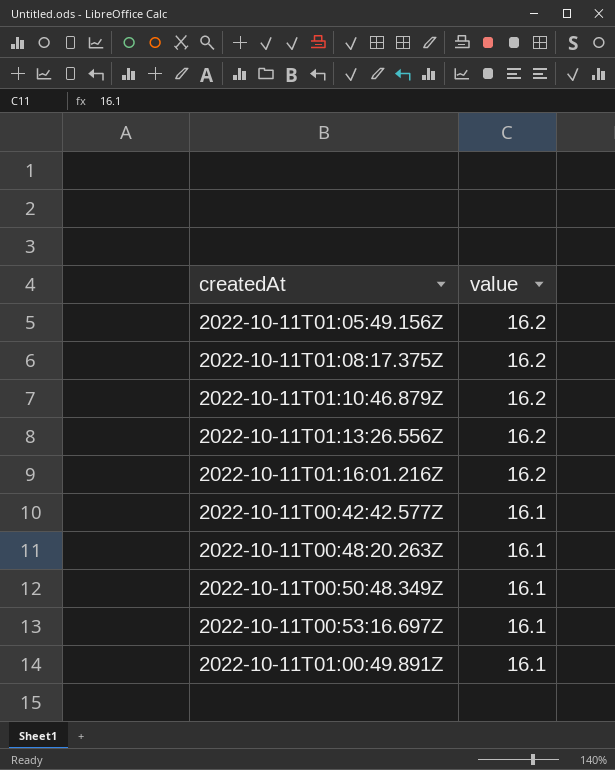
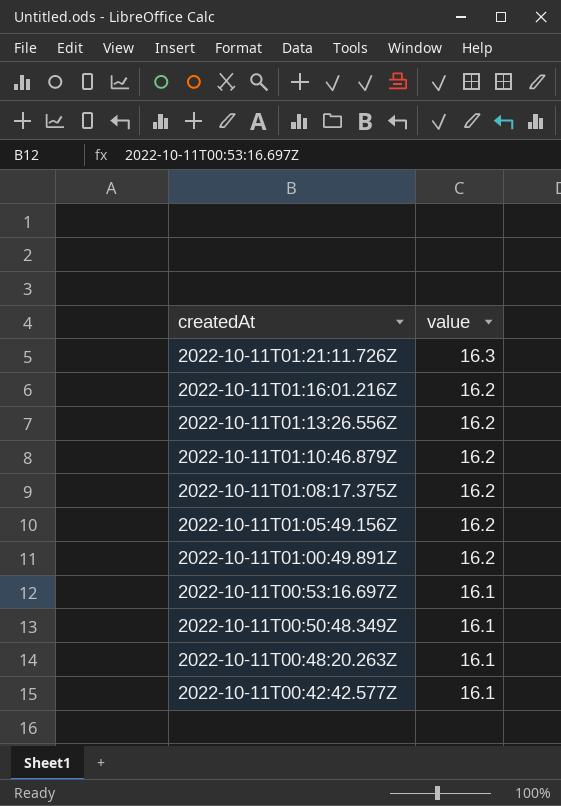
row order: value descending -> createdAt descending
row 2022-10-11T01:21:11.726Z: none -> 16.3
2022-10-11T01:00:49.891Z | value: 16.1 -> 16.2

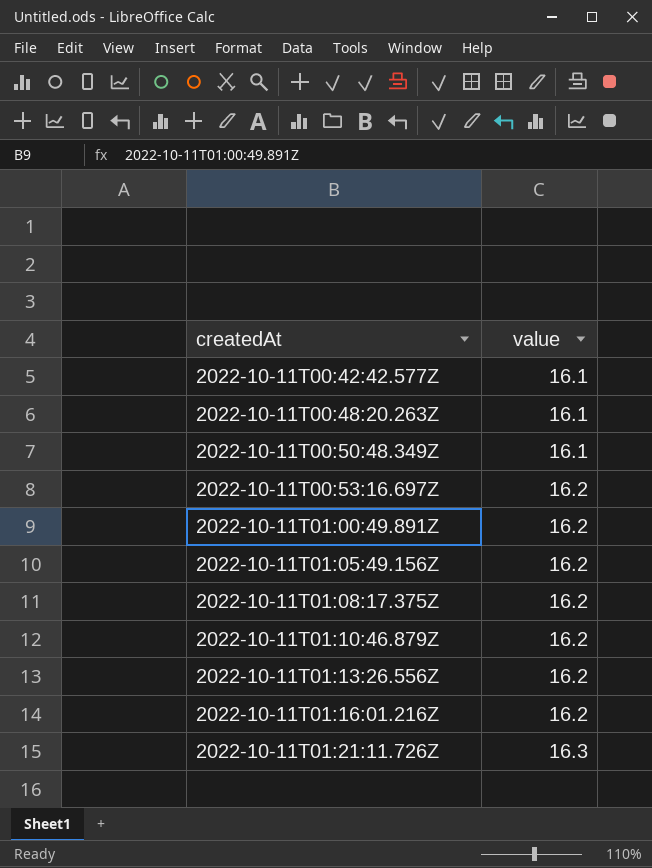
row order: createdAt descending -> createdAt ascending
2022-10-11T00:53:16.697Z | value: 16.1 -> 16.2

